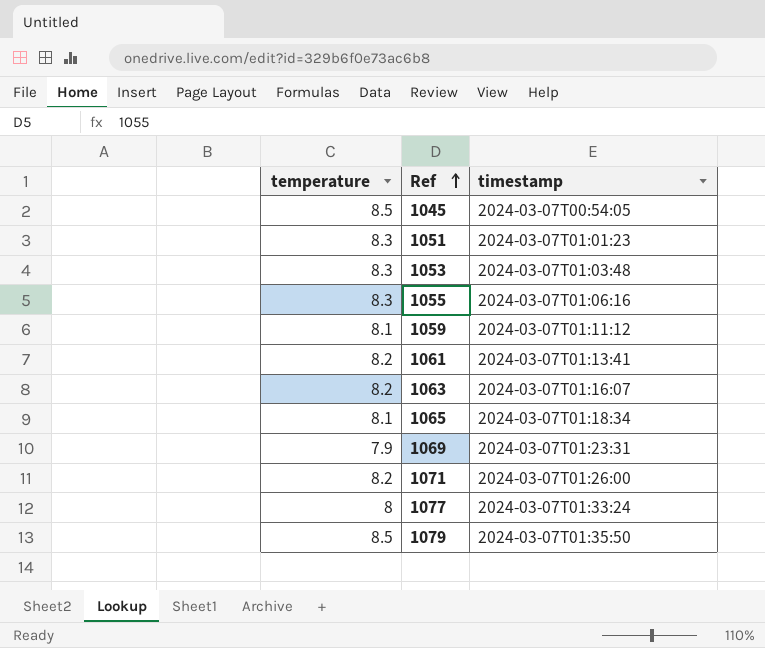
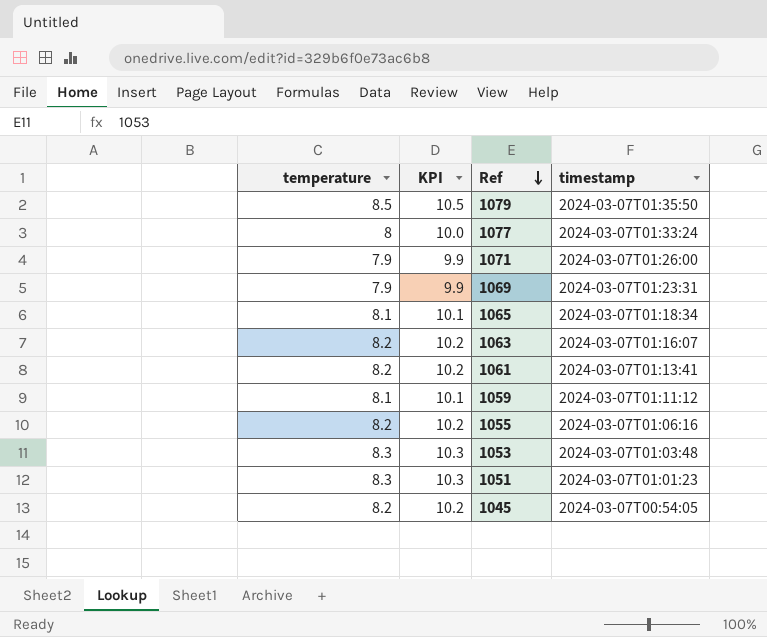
row order: Ref ascending -> Ref descending
column KPI | formula: none -> [temperature] + 2
1071 | temperature: 8.2 -> 7.9
1055 | temperature: 8.3 -> 8.2
1045 | temperature: 8.5 -> 8.2

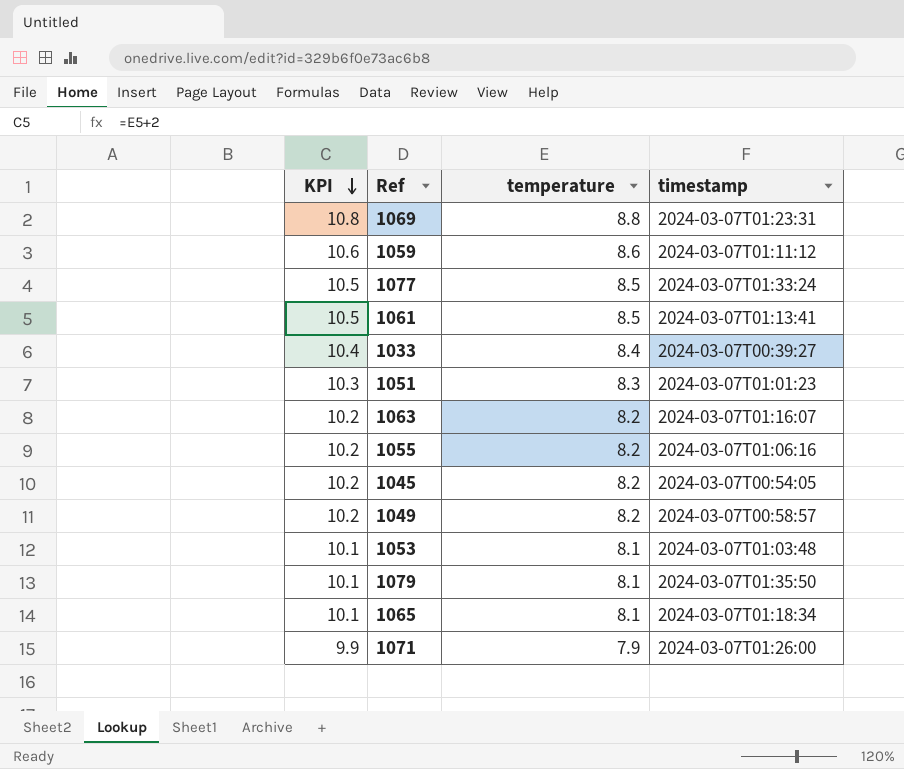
row order: Ref descending -> KPI descending
column temperature | position: 1 -> 3
1069 | KPI: 9.9 -> 10.8
1069 | temperature: 7.9 -> 8.8
1059 | KPI: 10.1 -> 10.6
1059 | temperature: 8.1 -> 8.6
1077 | KPI: 10.0 -> 10.5
1077 | temperature: 8 -> 8.5
1061 | KPI: 10.2 -> 10.5
1061 | temperature: 8.2 -> 8.5
row 1033: none -> 10.4 | 8.4 | 2024-03-07T00:39:27
row 1049: none -> 10.2 | 8.2 | 2024-03-07T00:58:57
1053 | KPI: 10.3 -> 10.1
1053 | temperature: 8.3 -> 8.1
1079 | KPI: 10.5 -> 10.1
1079 | temperature: 8.5 -> 8.1

